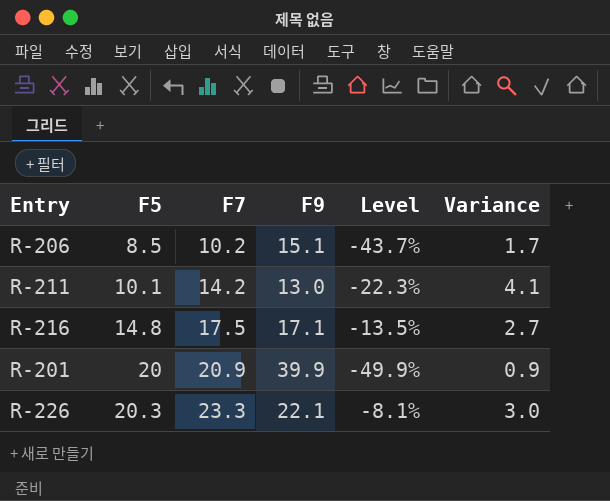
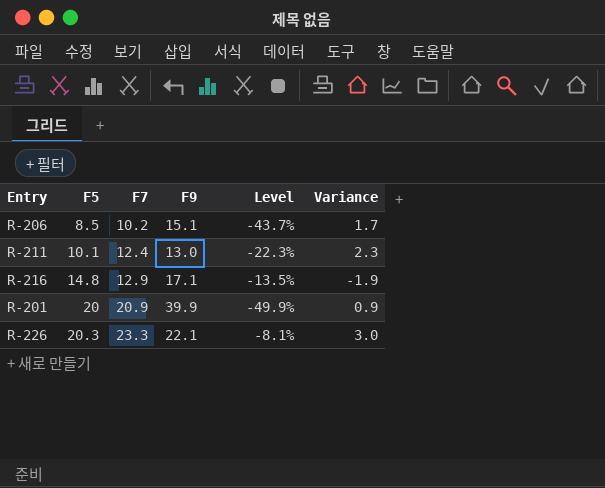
R-211 | F7: 14.2 -> 12.4
R-211 | Variance: 4.1 -> 2.3
R-216 | F7: 17.5 -> 12.9
R-216 | Variance: 2.7 -> -1.9

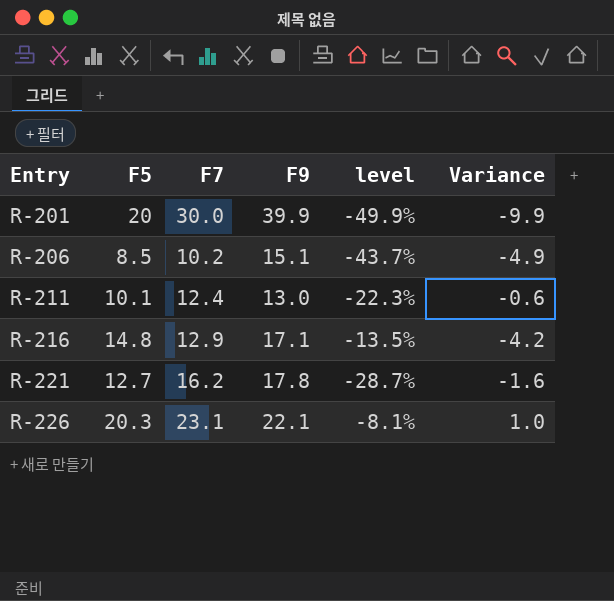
row order: F5 ascending -> Entry ascending
column name: Level -> level
column Variance | formula: [F7] - [F5] -> [F7] - [F9]
R-201 | F7: 20.9 -> 30.0
row R-221: none -> 12.7 | 16.2 | 17.8 | -28.7% | -1.6
R-226 | F7: 23.3 -> 23.1

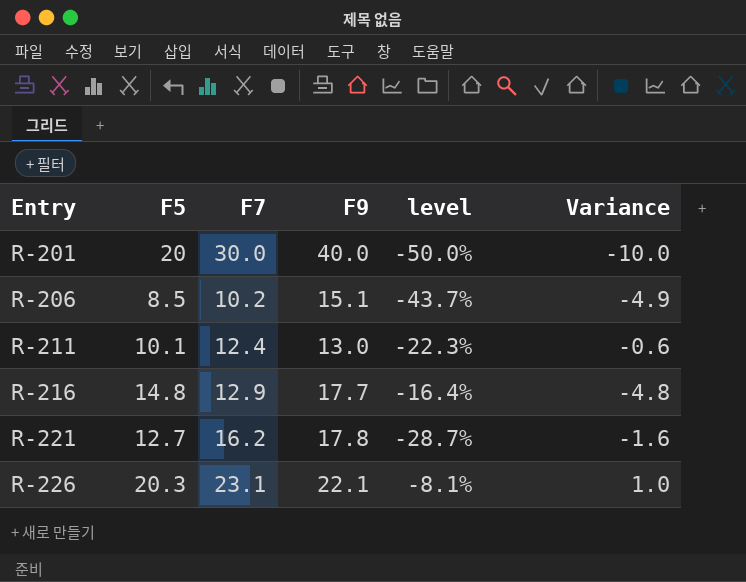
R-201 | F9: 39.9 -> 40.0
R-201 | level: -49.9% -> -50.0%
R-201 | Variance: -9.9 -> -10.0
R-216 | F9: 17.1 -> 17.7
R-216 | level: -13.5% -> -16.4%
R-216 | Variance: -4.2 -> -4.8

